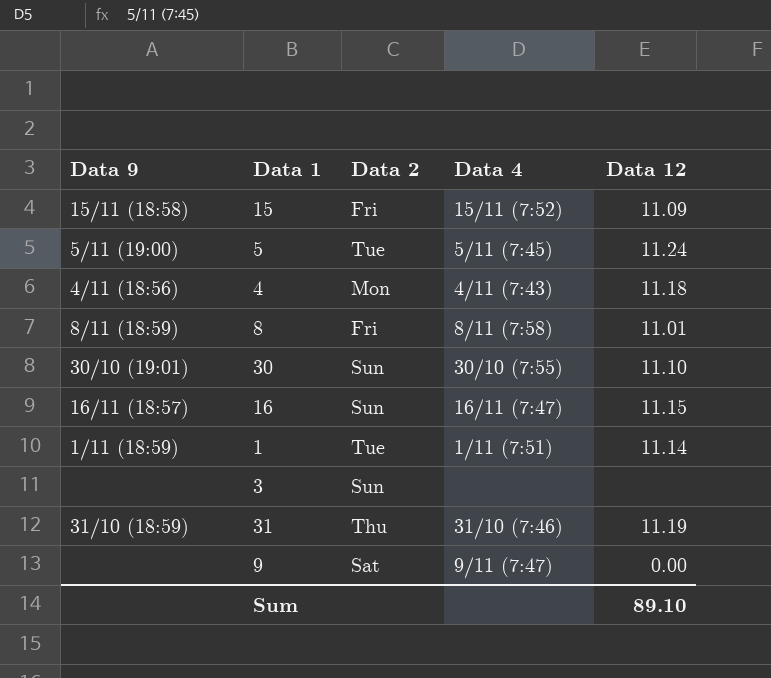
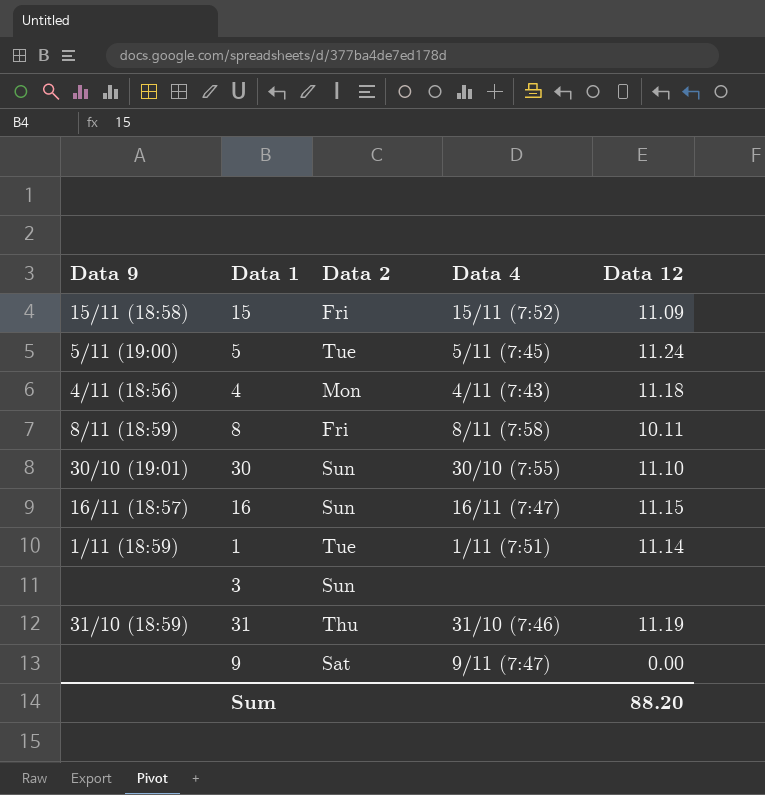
8 | Data 12: 11.01 -> 10.11
Sum | Data 12: 89.10 -> 88.20

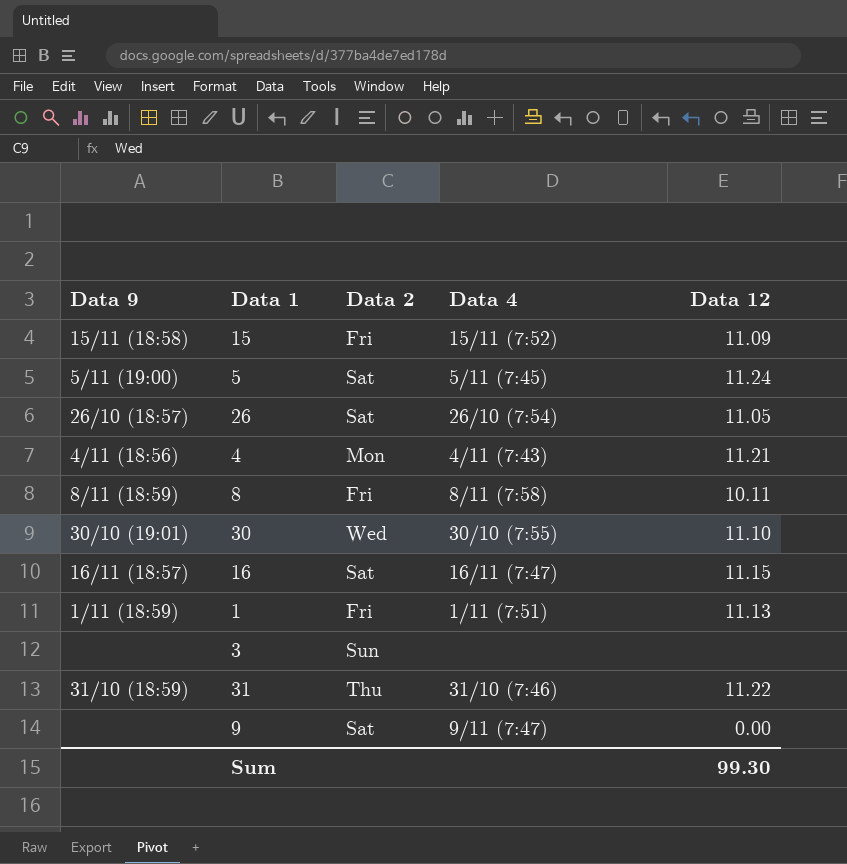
5 | Data 2: Tue -> Sat
row 26: none -> 26/10 (18:57) | Sat | 26/10 (7:54) | 11.05
4 | Data 12: 11.18 -> 11.21
30 | Data 2: Sun -> Wed
16 | Data 2: Sun -> Sat
1 | Data 2: Tue -> Fri
1 | Data 12: 11.14 -> 11.13
31 | Data 12: 11.19 -> 11.22
Sum | Data 12: 88.20 -> 99.30

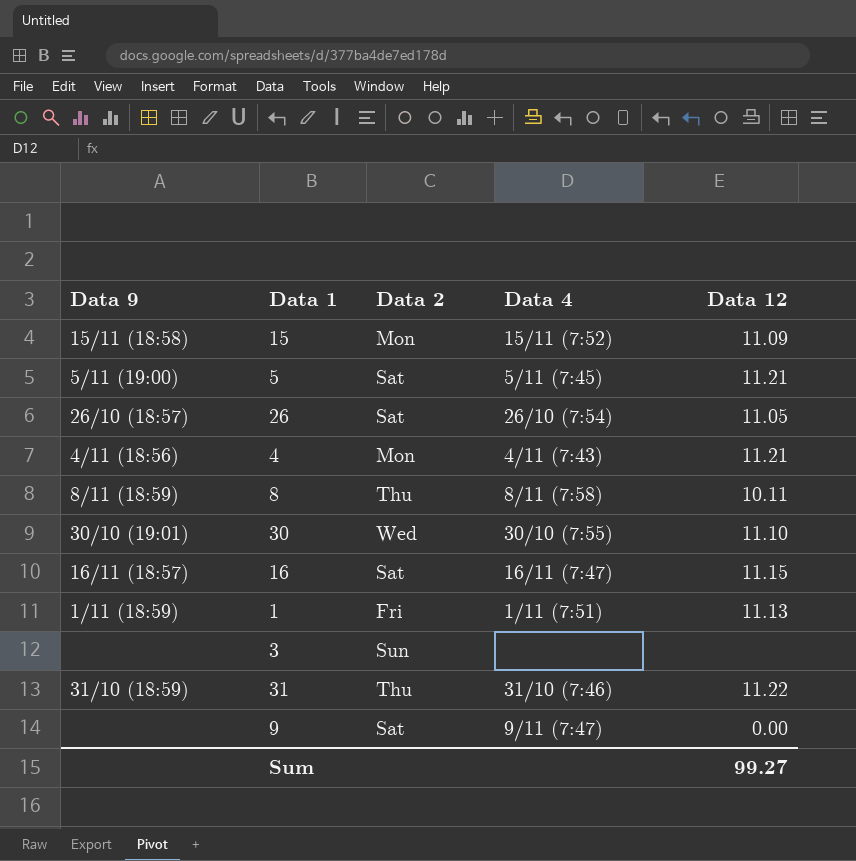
15 | Data 2: Fri -> Mon
5 | Data 12: 11.24 -> 11.21
8 | Data 2: Fri -> Thu
Sum | Data 12: 99.30 -> 99.27

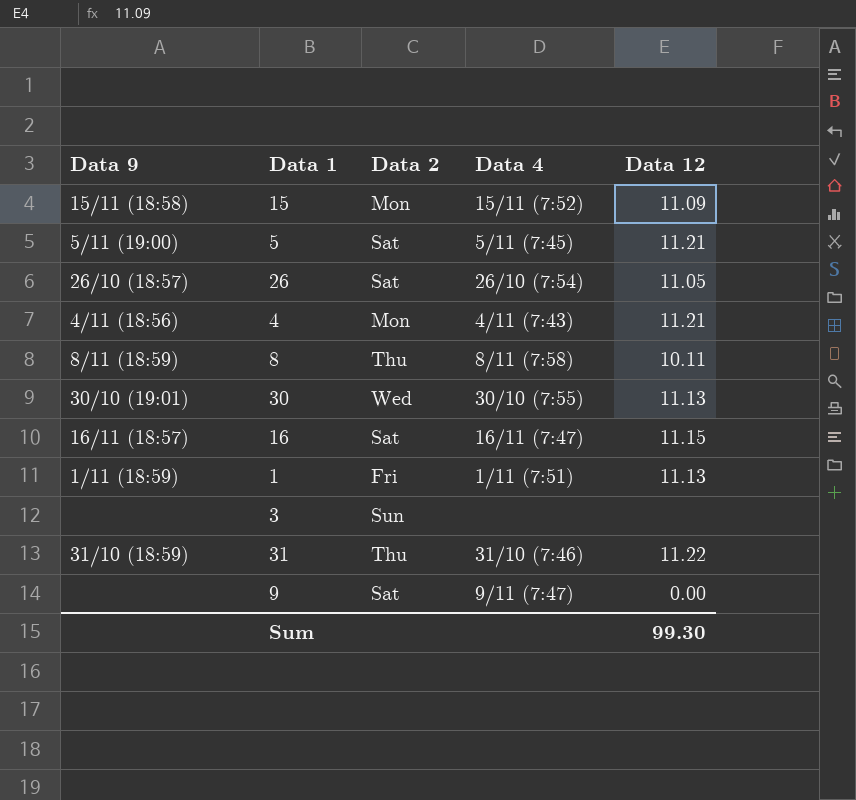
30 | Data 12: 11.10 -> 11.13
Sum | Data 12: 99.27 -> 99.30

